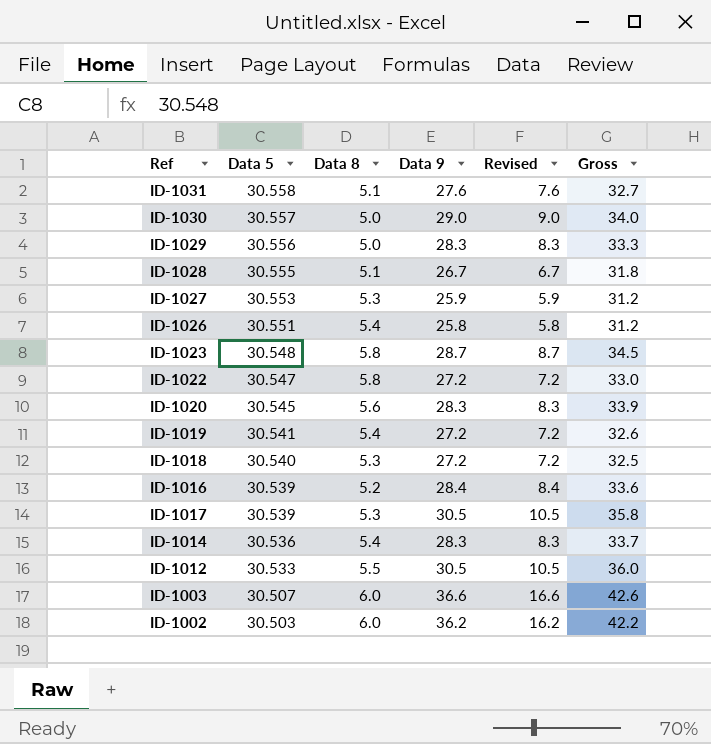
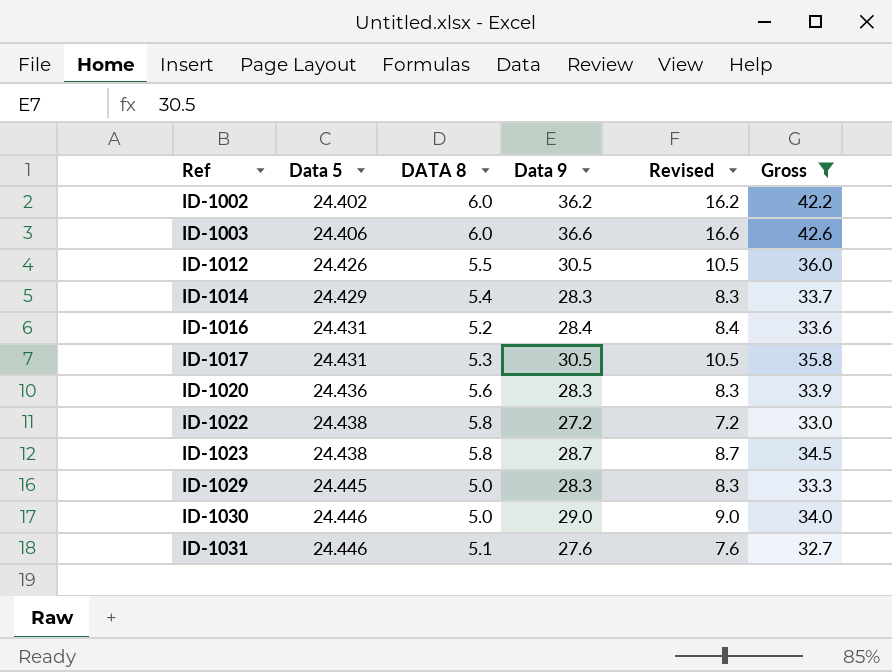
filter: none -> Gross >= 32.7
row order: Data 5 descending -> Ref ascending
column name: Data 8 -> DATA 8
ID-1002 | Data 5: 30.503 -> 24.402
ID-1003 | Data 5: 30.507 -> 24.406
ID-1012 | Data 5: 30.533 -> 24.426
ID-1014 | Data 5: 30.536 -> 24.429
ID-1016 | Data 5: 30.539 -> 24.431
ID-1017 | Data 5: 30.539 -> 24.431
ID-1020 | Data 5: 30.545 -> 24.436
ID-1022 | Data 5: 30.547 -> 24.438
ID-1023 | Data 5: 30.548 -> 24.438
ID-1029 | Data 5: 30.556 -> 24.445
ID-1030 | Data 5: 30.557 -> 24.446
ID-1031 | Data 5: 30.558 -> 24.446

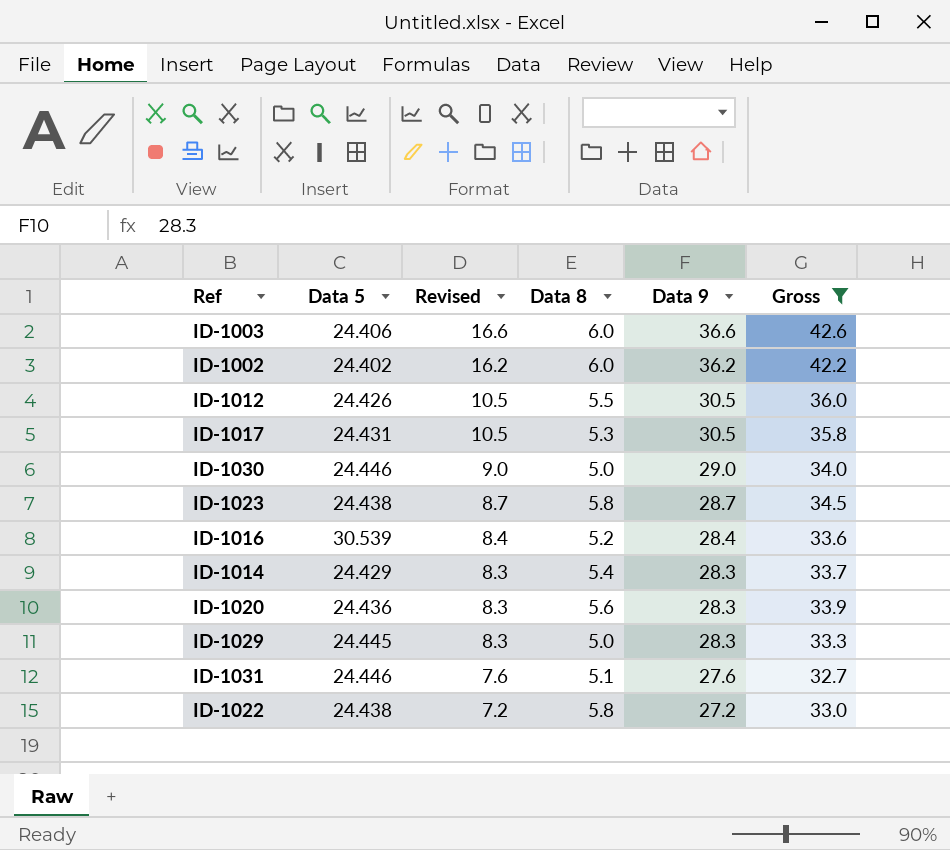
row order: Ref ascending -> Revised descending
column Revised | position: 5 -> 3
column name: DATA 8 -> Data 8
ID-1016 | Data 5: 24.431 -> 30.539

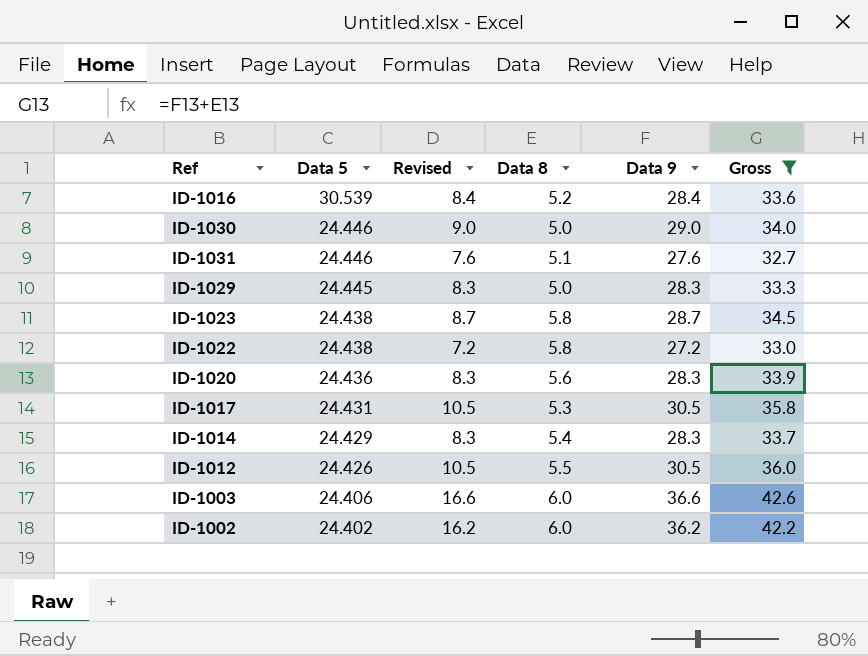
row order: Revised descending -> Data 5 descending

